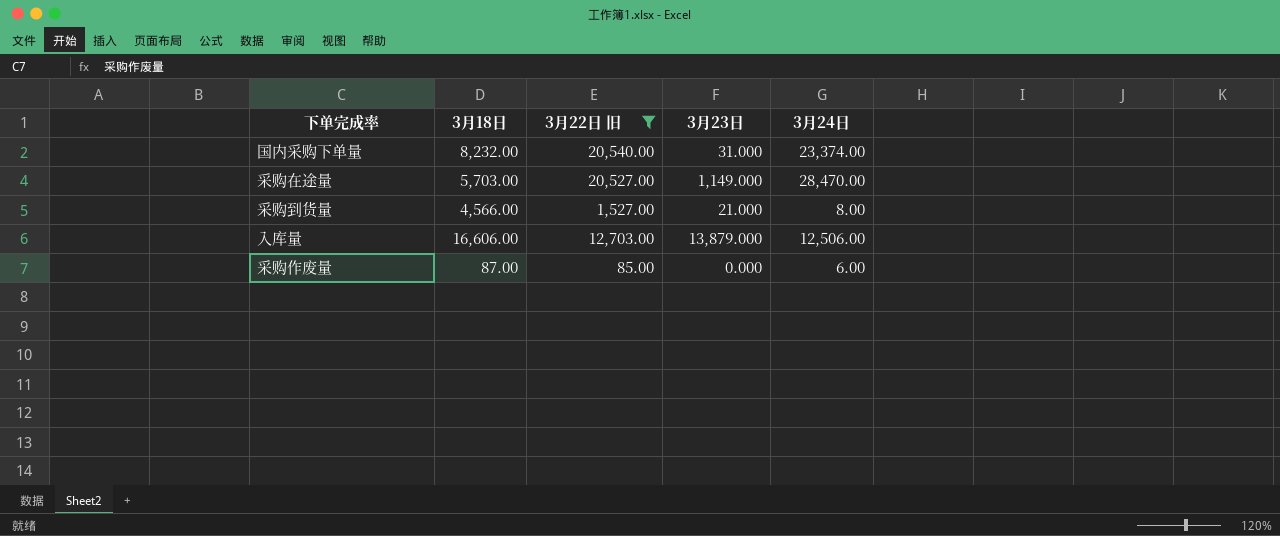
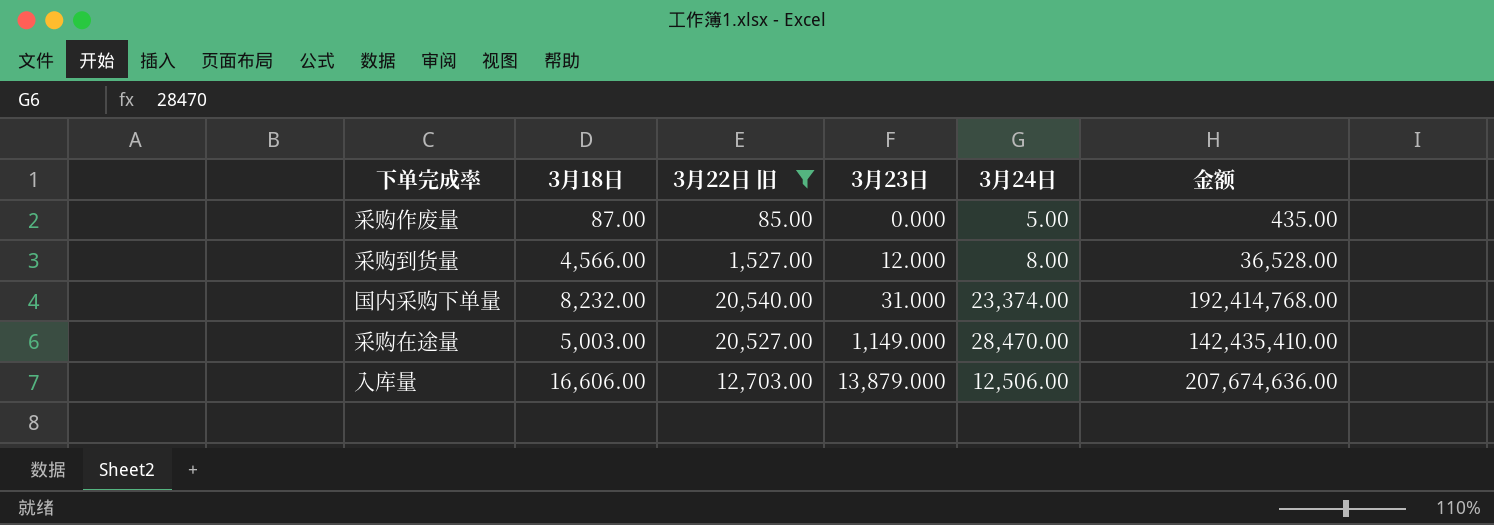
row order: none -> 3月23日 ascending
column 金额 | formula: none -> [3月18日] * [3月24日]
采购作废量 | 3月24日: 6.00 -> 5.00
采购到货量 | 3月23日: 21.000 -> 12.000
采购在途量 | 3月18日: 5,703.00 -> 5,003.00

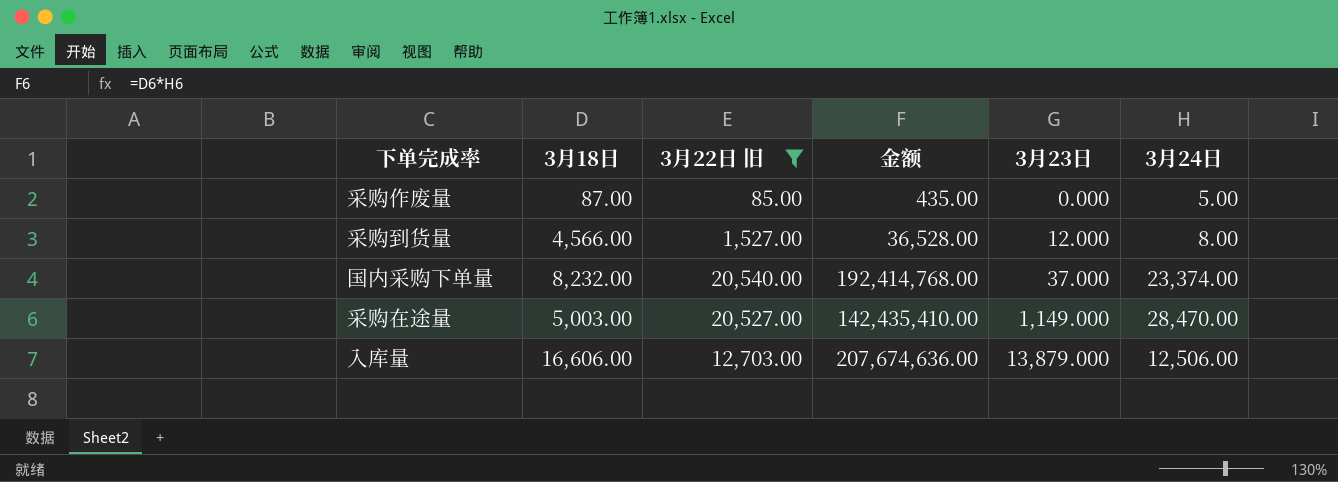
column 金额 | position: 6 -> 4
国内采购下单量 | 3月23日: 31.000 -> 37.000

